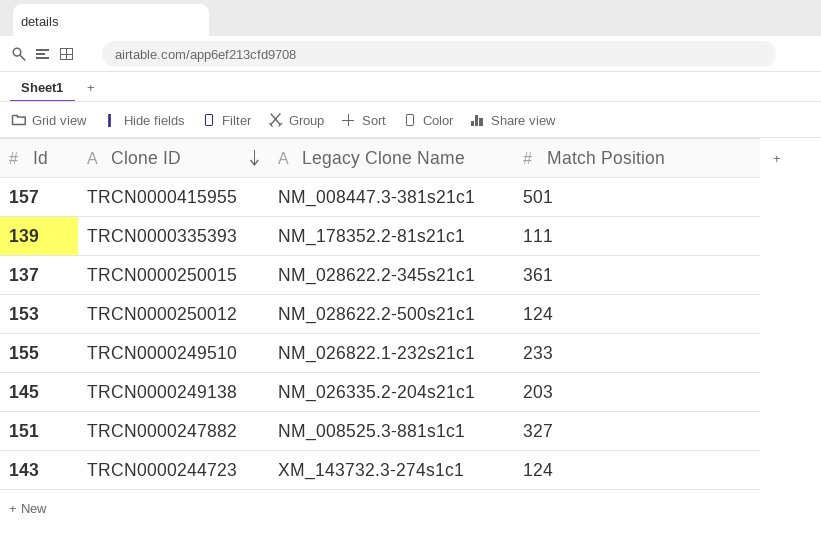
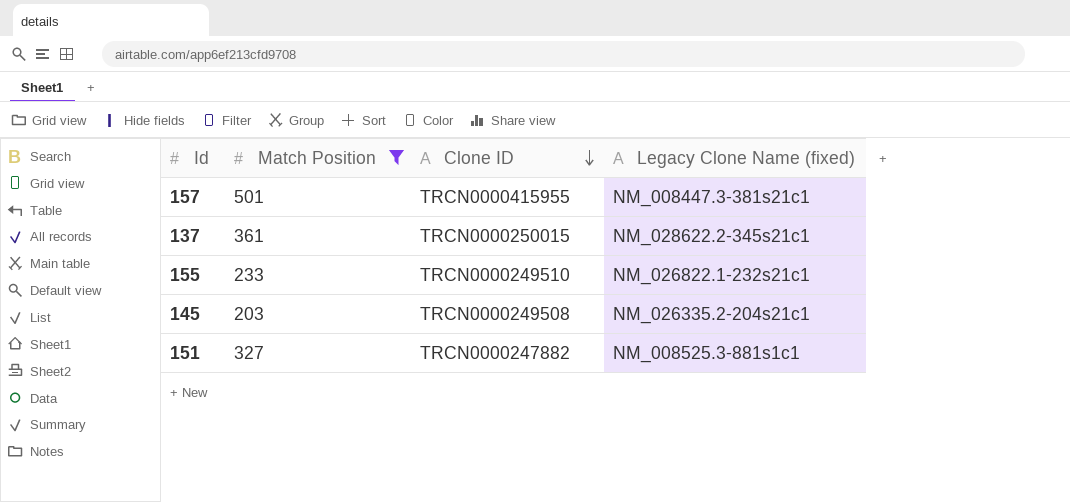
filter: none -> Match Position >= 203
column Match Position | position: 4 -> 2
column name: Legacy Clone Name -> Legacy Clone Name (fixed)
145 | Clone ID: TRCN0000249138 -> TRCN0000249508

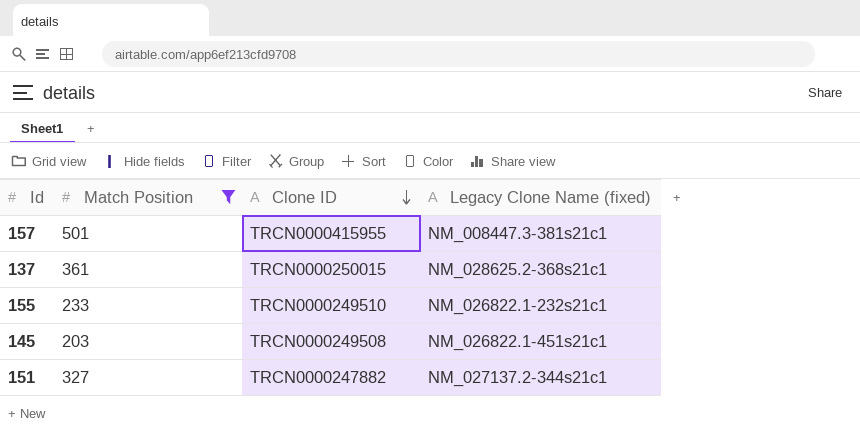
137 | Legacy Clone Name (fixed): NM_028622.2-345s21c1 -> NM_028625.2-368s21c1
145 | Legacy Clone Name (fixed): NM_026335.2-204s21c1 -> NM_026822.1-451s21c1
151 | Legacy Clone Name (fixed): NM_008525.3-881s1c1 -> NM_027137.2-344s21c1

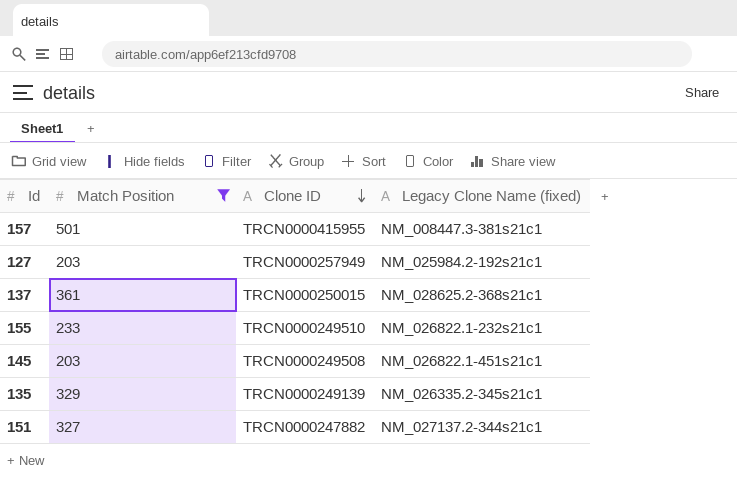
row 127: none -> 203 | TRCN0000257949 | NM_025984.2-192s21c1
row 135: none -> 329 | TRCN0000249139 | NM_026335.2-345s21c1

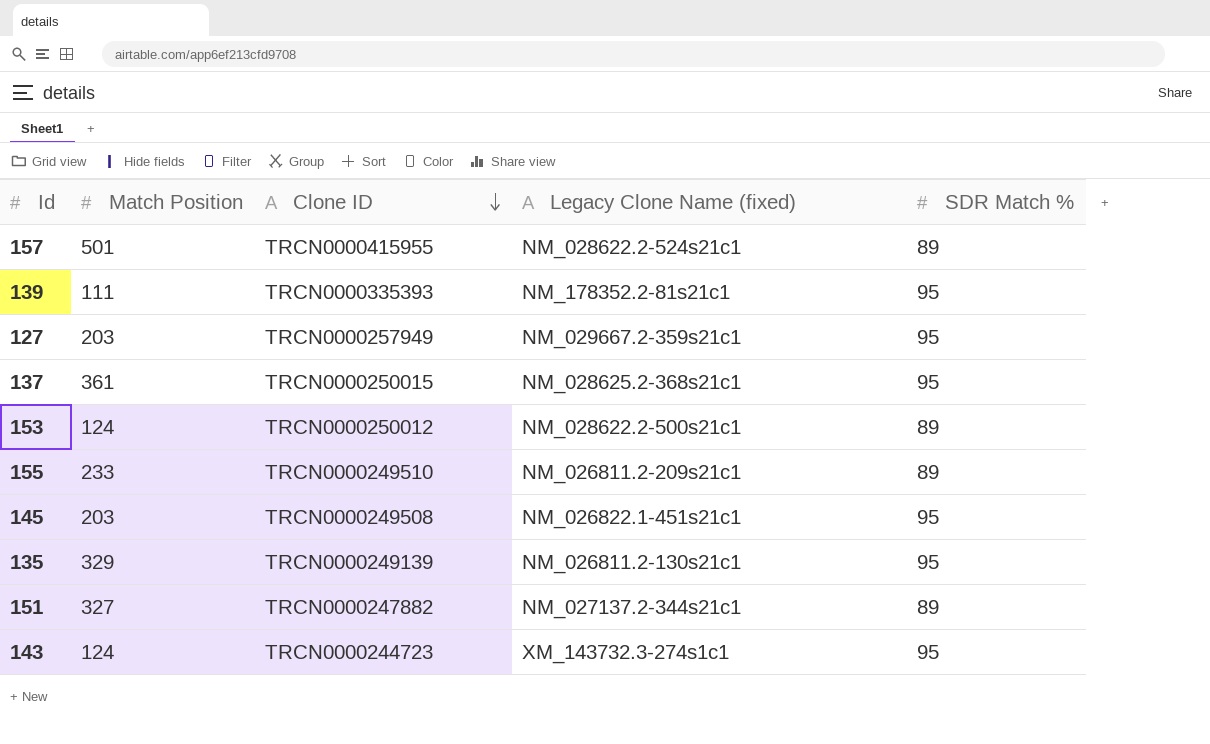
filter: Match Position >= 203 -> none
column SDR Match % | position: none -> 5
157 | Legacy Clone Name (fixed): NM_008447.3-381s21c1 -> NM_028622.2-524s21c1
127 | Legacy Clone Name (fixed): NM_025984.2-192s21c1 -> NM_029667.2-359s21c1
155 | Legacy Clone Name (fixed): NM_026822.1-232s21c1 -> NM_026811.2-209s21c1
135 | Legacy Clone Name (fixed): NM_026335.2-345s21c1 -> NM_026811.2-130s21c1

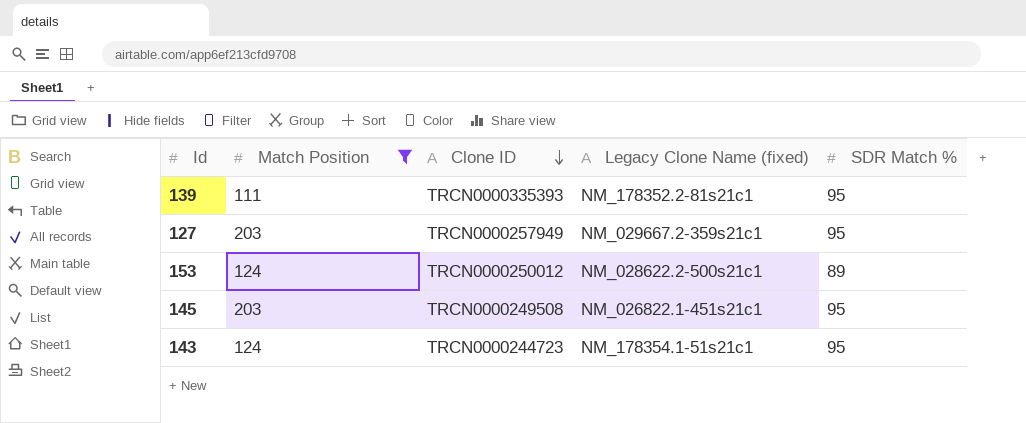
filter: none -> Match Position <= 203
143 | Legacy Clone Name (fixed): XM_143732.3-274s1c1 -> NM_178354.1-51s21c1

